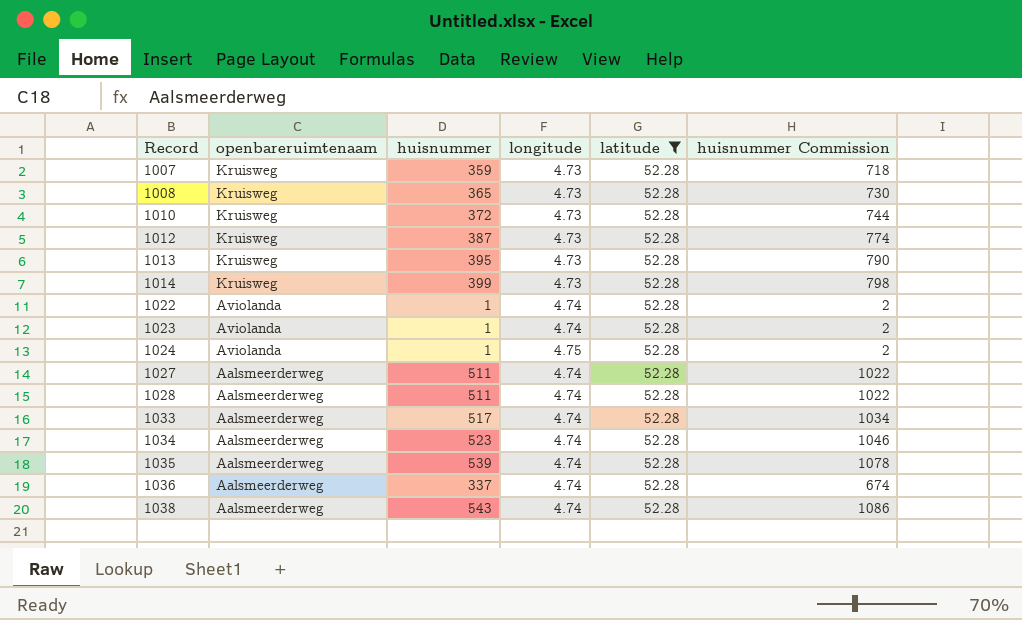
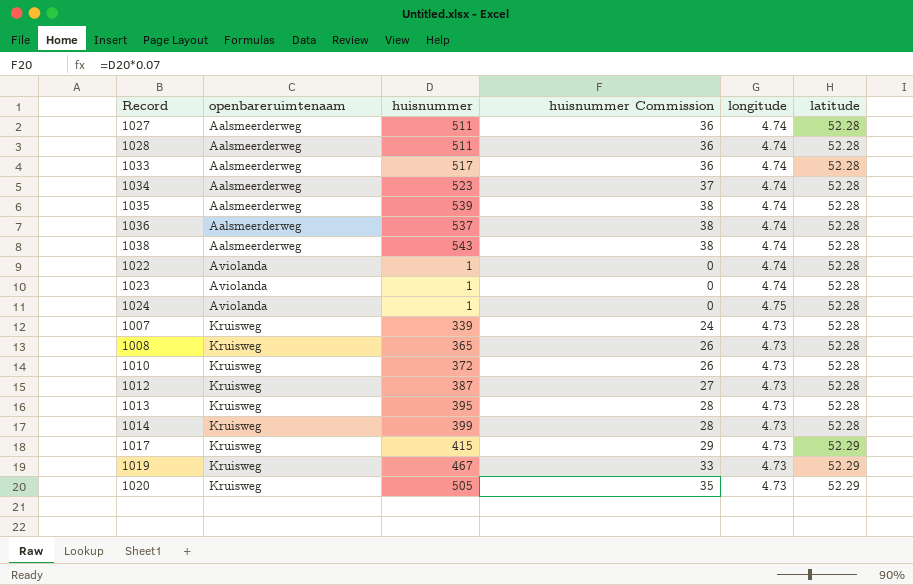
filter: latitude = 52.28 -> none
row order: Record ascending -> openbareruimtenaam ascending
column huisnummer Commission | formula: [huisnummer] * 2 -> [huisnummer] * 0.07
column huisnummer Commission | position: 6 -> 4
1036 | huisnummer: 337 -> 537
1007 | huisnummer: 359 -> 339

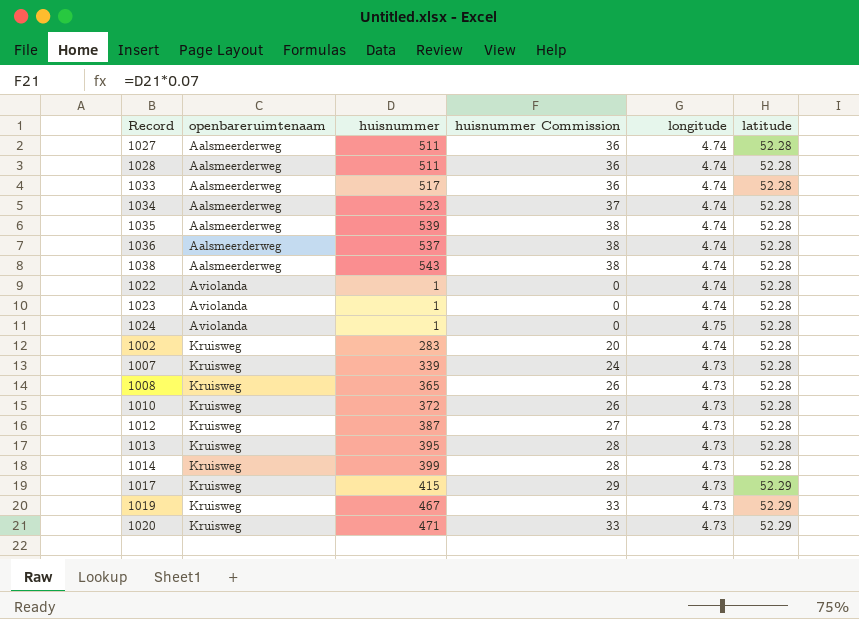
row 1002: none -> Kruisweg | 283 | 20 | 4.74 | 52.28
1020 | huisnummer: 505 -> 471
1020 | huisnummer Commission: 35 -> 33

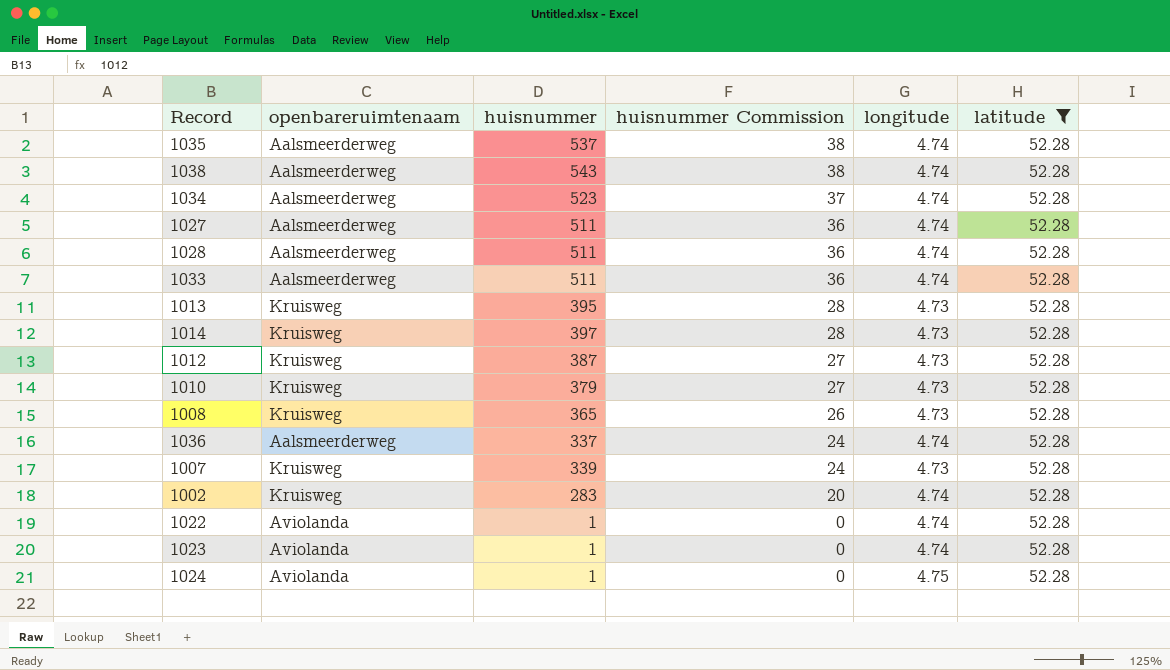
filter: none -> latitude = 52.28
row order: openbareruimtenaam ascending -> huisnummer Commission descending
1035 | huisnummer: 539 -> 537
1033 | huisnummer: 517 -> 511
1014 | huisnummer: 399 -> 397
1010 | huisnummer: 372 -> 379
1010 | huisnummer Commission: 26 -> 27
1036 | huisnummer: 537 -> 337
1036 | huisnummer Commission: 38 -> 24

